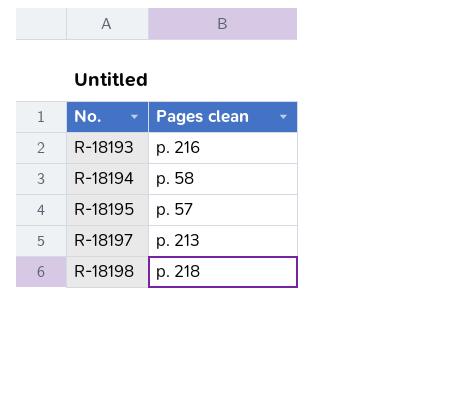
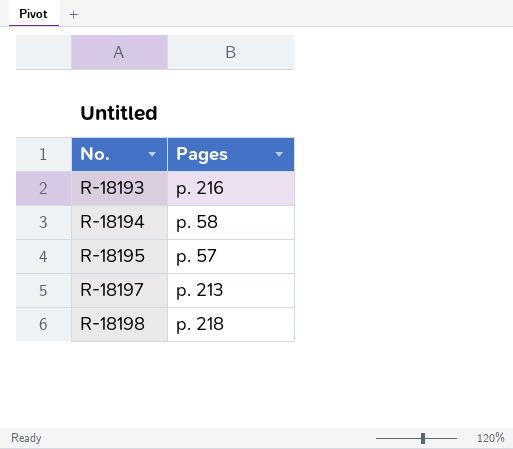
column name: Pages clean -> Pages

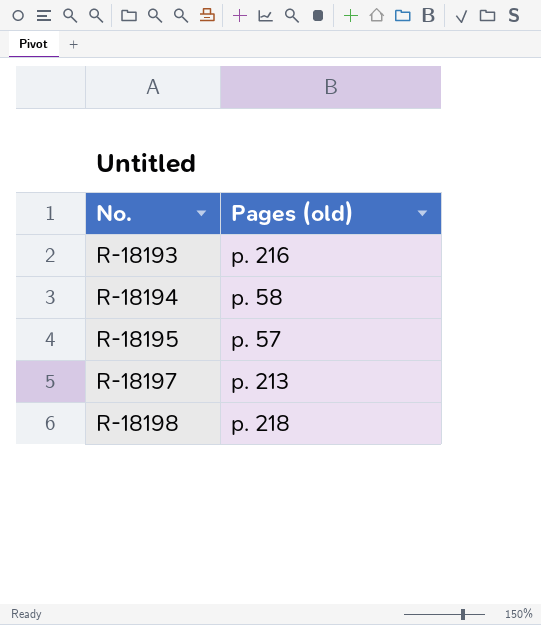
column name: Pages -> Pages (old)

